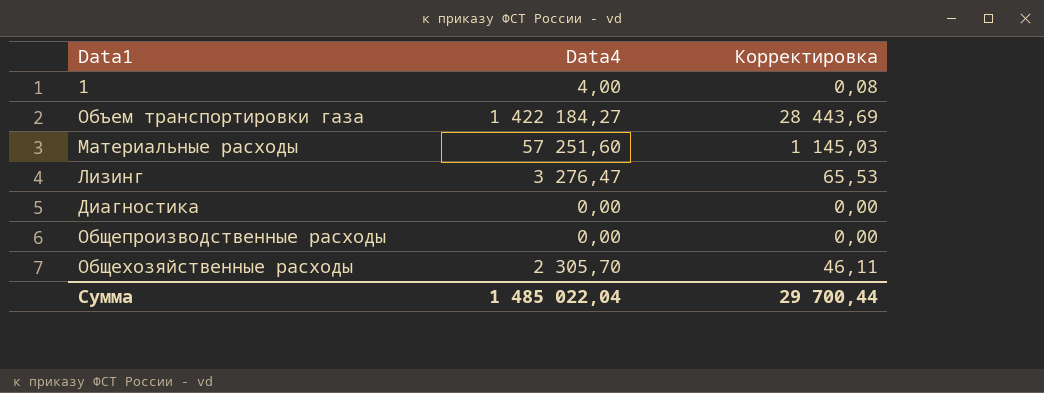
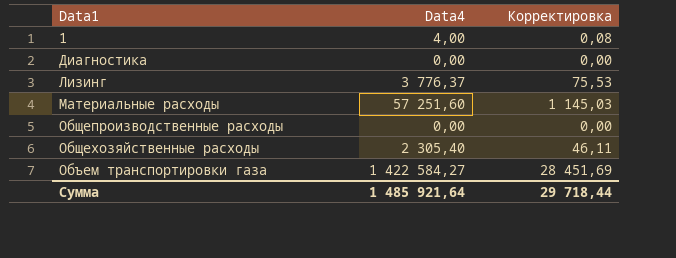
row order: none -> Data1 ascending
Лизинг | Data4: 3 276,47 -> 3 776,37
Лизинг | Корректировка: 65,53 -> 75,53
Общехозяйственные расходы | Data4: 2 305,70 -> 2 305,40
Объем транспортировки газа | Data4: 1 422 184,27 -> 1 422 584,27
Объем транспортировки газа | Корректировка: 28 443,69 -> 28 451,69
Сумма | Data4: 1 485 022,04 -> 1 485 921,64
Сумма | Корректировка: 29 700,44 -> 29 718,44

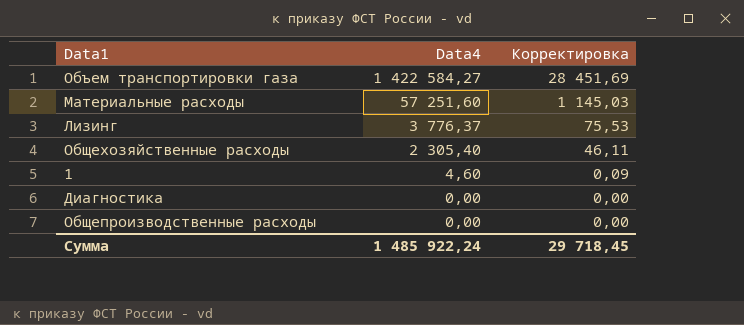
row order: Data1 ascending -> Data4 descending
1 | Data4: 4,00 -> 4,60
1 | Корректировка: 0,08 -> 0,09
Сумма | Data4: 1 485 921,64 -> 1 485 922,24
Сумма | Корректировка: 29 718,44 -> 29 718,45

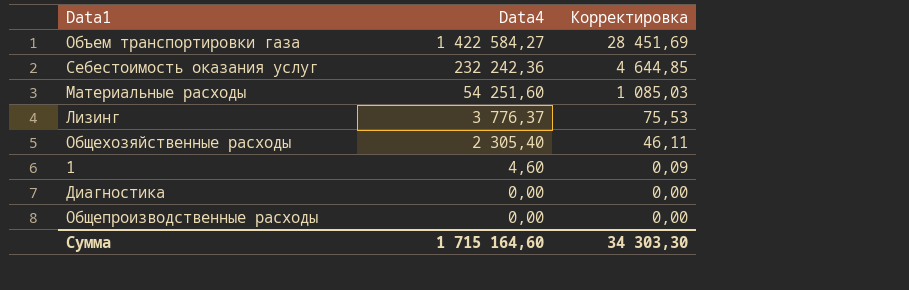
row Себестоимость оказания услуг: none -> 232 242,36 | 4 644,85
Материальные расходы | Data4: 57 251,60 -> 54 251,60
Материальные расходы | Корректировка: 1 145,03 -> 1 085,03
Сумма | Data4: 1 485 922,24 -> 1 715 164,60
Сумма | Корректировка: 29 718,45 -> 34 303,30

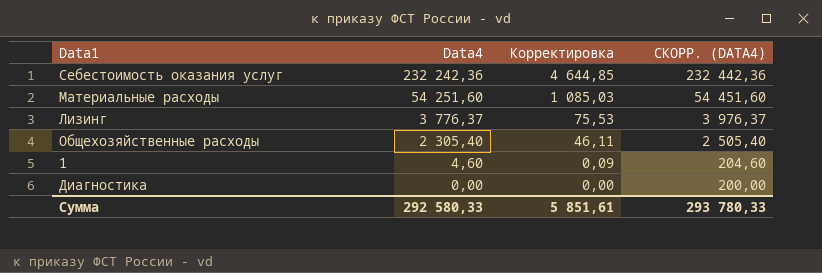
column СКОРР. (DATA4) | formula: none -> [Data4] + 200
row Объем транспортировки газа: 1 422 584,27 | 28 451,69 -> none
row Общепроизводственные расходы: 0,00 | 0,00 -> none
Сумма | Data4: 1 715 164,60 -> 292 580,33
Сумма | Корректировка: 34 303,30 -> 5 851,61

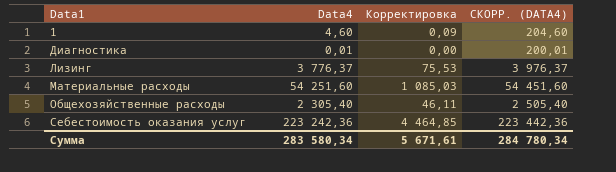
row order: Data4 descending -> Data1 ascending
Диагностика | Data4: 0,00 -> 0,01
Диагностика | СКОРР. (DATA4): 200,00 -> 200,01
Себестоимость оказания услуг | Data4: 232 242,36 -> 223 242,36
Себестоимость оказания услуг | Корректировка: 4 644,85 -> 4 464,85
Себестоимость оказания услуг | СКОРР. (DATA4): 232 442,36 -> 223 442,36
Сумма | Data4: 292 580,33 -> 283 580,34
Сумма | Корректировка: 5 851,61 -> 5 671,61
Сумма | СКОРР. (DATA4): 293 780,33 -> 284 780,34

